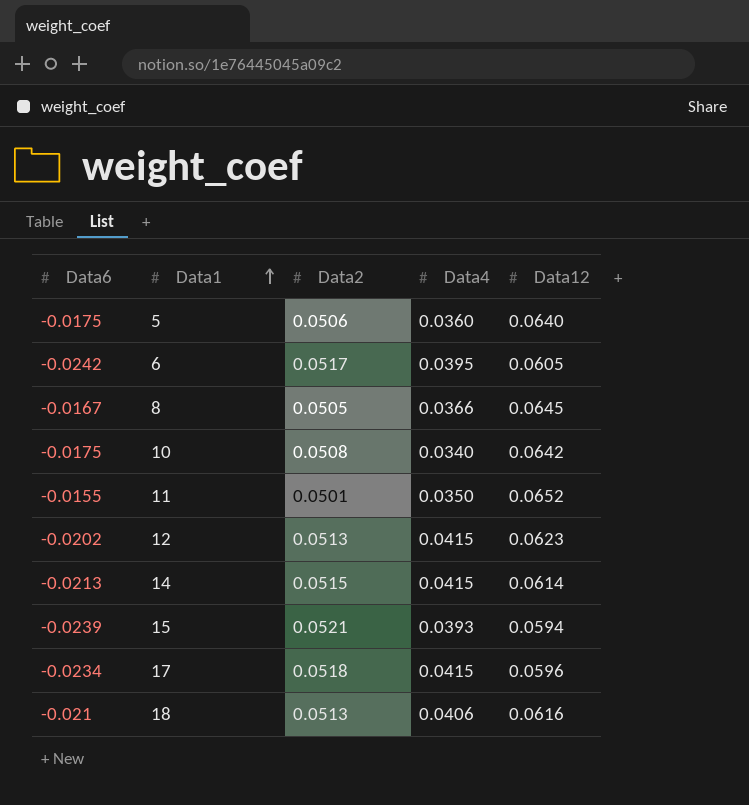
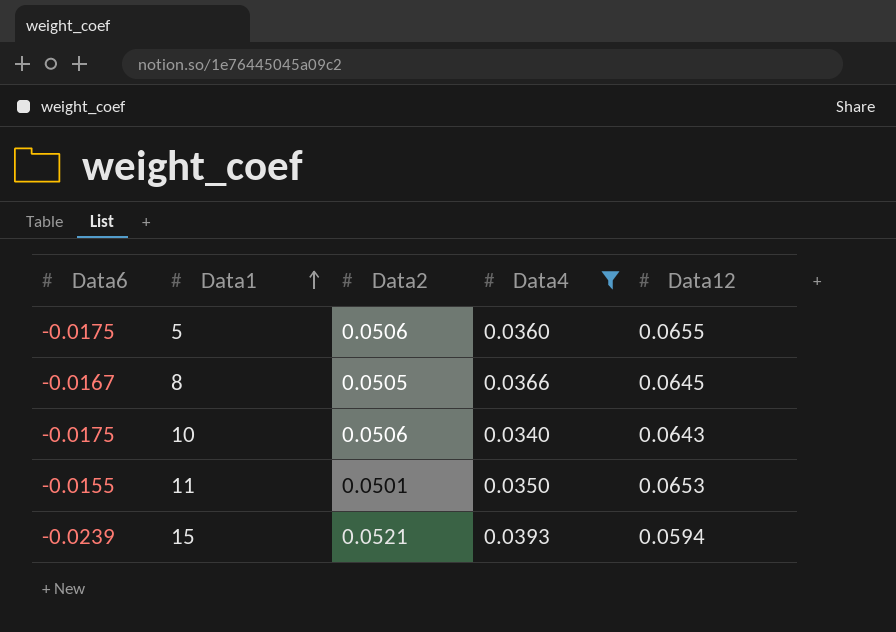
filter: none -> Data4 <= 0.0393
5 | Data12: 0.0640 -> 0.0655
10 | Data2: 0.0508 -> 0.0506
10 | Data12: 0.0642 -> 0.0643
11 | Data12: 0.0652 -> 0.0653

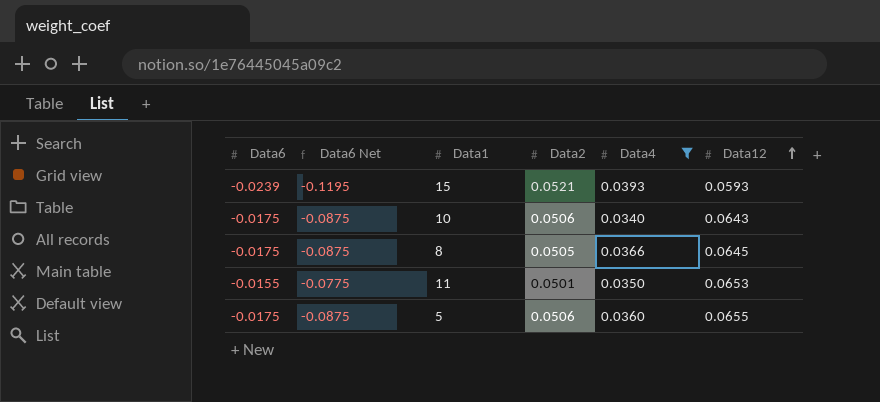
row order: Data1 ascending -> Data12 ascending
column Data6 Net | formula: none -> [Data6] * 5
15 | Data12: 0.0594 -> 0.0593
8 | Data6: -0.0167 -> -0.0175

